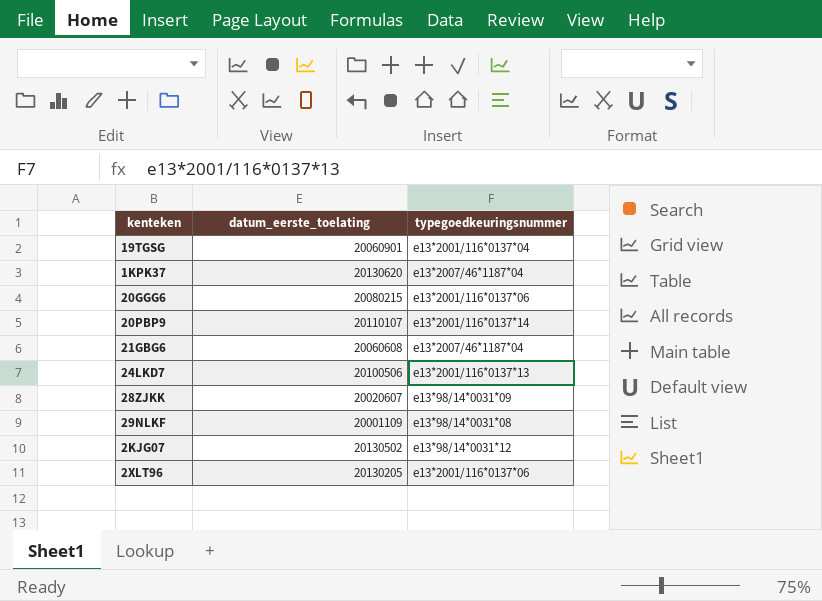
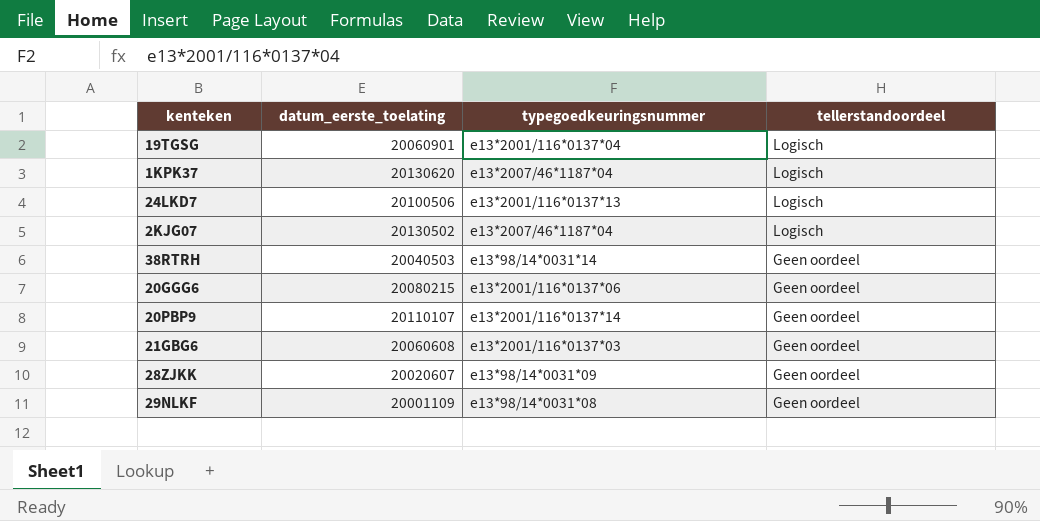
row order: none -> tellerstandoordeel descending
column tellerstandoordeel | position: none -> 4
row 2XLT96: 20130205 | e13*2001/116*0137*06 -> none
2KJG07 | typegoedkeuringsnummer: e13*98/14*0031*12 -> e13*2007/46*1187*04
row 38RTRH: none -> 20040503 | e13*98/14*0031*14 | Geen oordeel
21GBG6 | typegoedkeuringsnummer: e13*2007/46*1187*04 -> e13*2001/116*0137*03

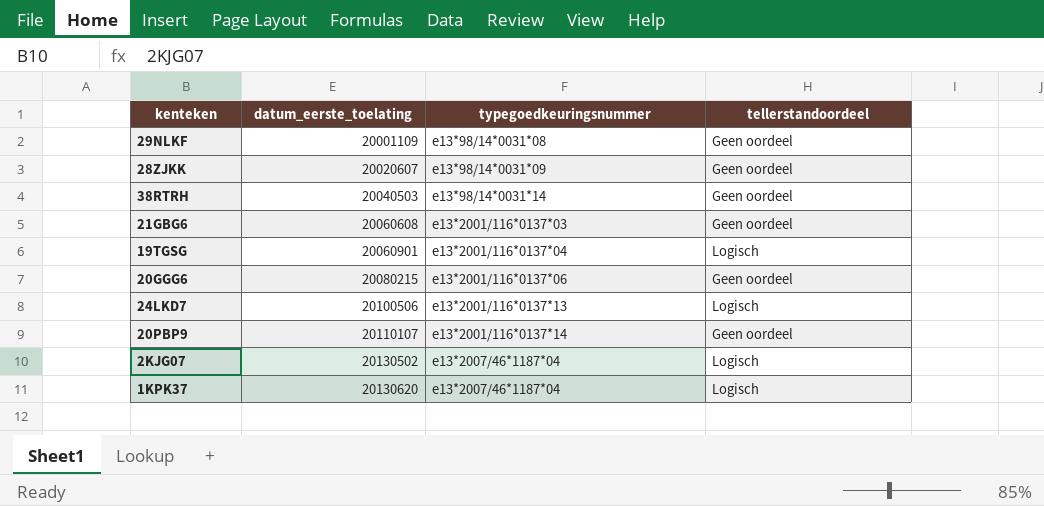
row order: tellerstandoordeel descending -> datum_eerste_toelating ascending

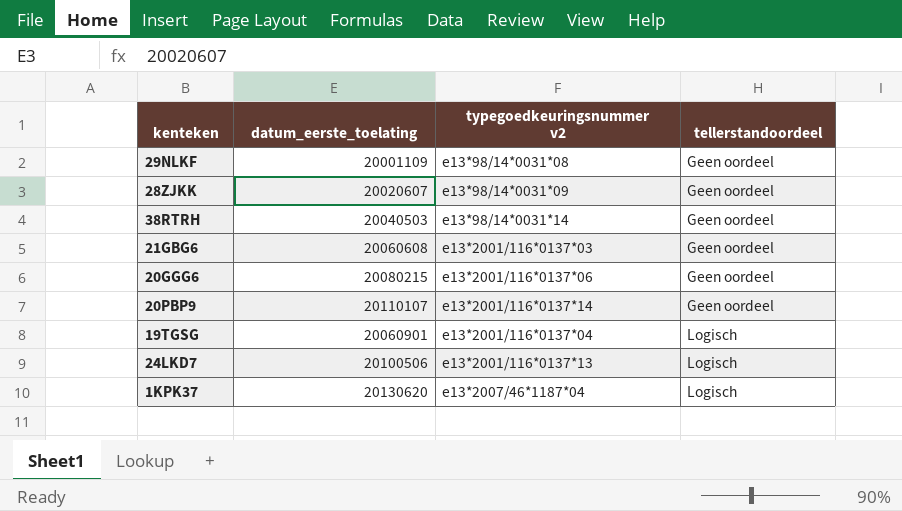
row order: datum_eerste_toelating ascending -> tellerstandoordeel ascending
column name: typegoedkeuringsnummer -> typegoedkeuringsnummer v2
row 2KJG07: 20130502 | e13*2007/46*1187*04 | Logisch -> none

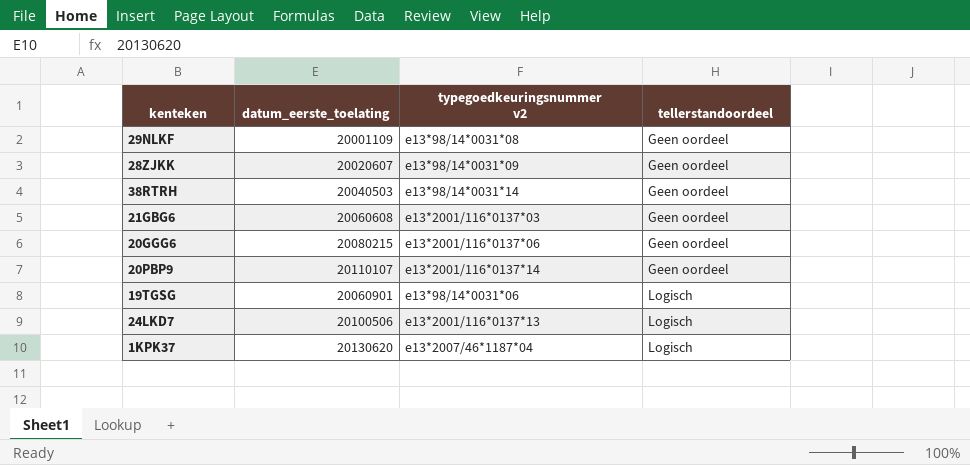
19TGSG | typegoedkeuringsnummer v2: e13*2001/116*0137*04 -> e13*98/14*0031*06

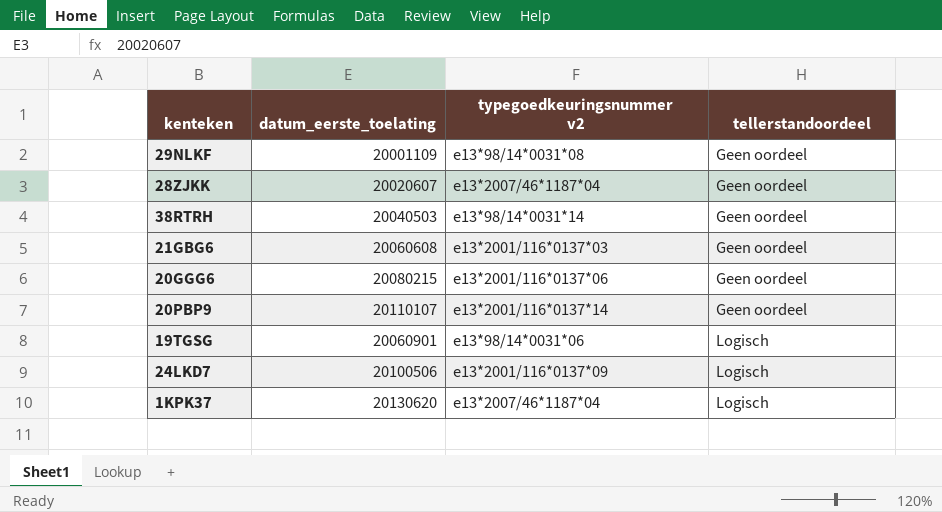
28ZJKK | typegoedkeuringsnummer v2: e13*98/14*0031*09 -> e13*2007/46*1187*04
24LKD7 | typegoedkeuringsnummer v2: e13*2001/116*0137*13 -> e13*2001/116*0137*09

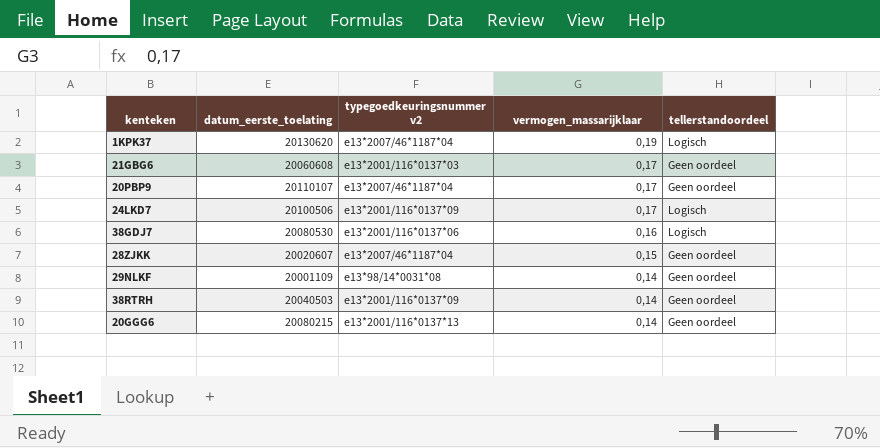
row order: tellerstandoordeel ascending -> vermogen_massarijklaar descending
column vermogen_massarijklaar | position: none -> 4
row 19TGSG: 20060901 | e13*98/14*0031*06 | Logisch -> none
20PBP9 | typegoedkeuringsnummer v2: e13*2001/116*0137*14 -> e13*2007/46*1187*04
row 38GDJ7: none -> 20080530 | e13*2001/116*0137*06 | 0,16 | Logisch
38RTRH | typegoedkeuringsnummer v2: e13*98/14*0031*14 -> e13*2001/116*0137*09
20GGG6 | typegoedkeuringsnummer v2: e13*2001/116*0137*06 -> e13*2001/116*0137*13

